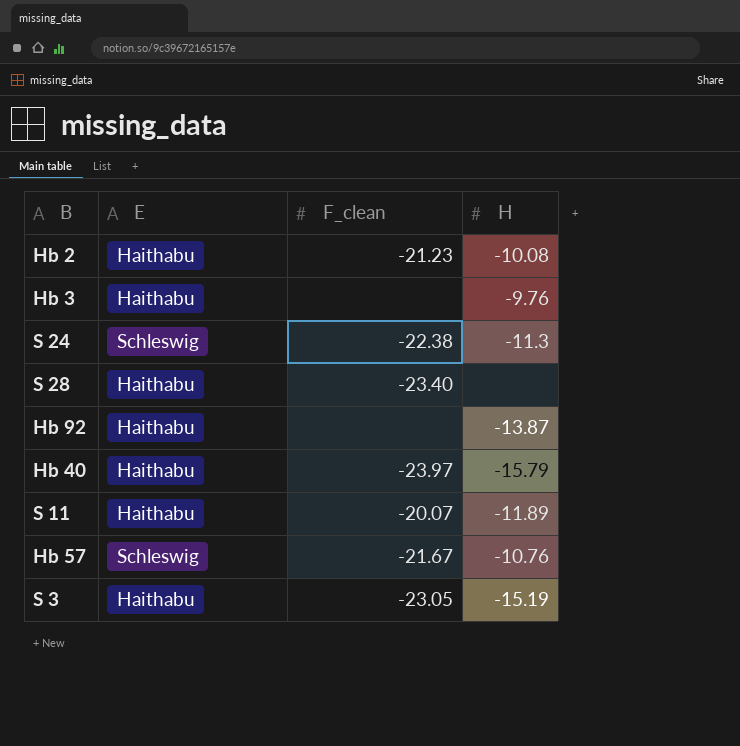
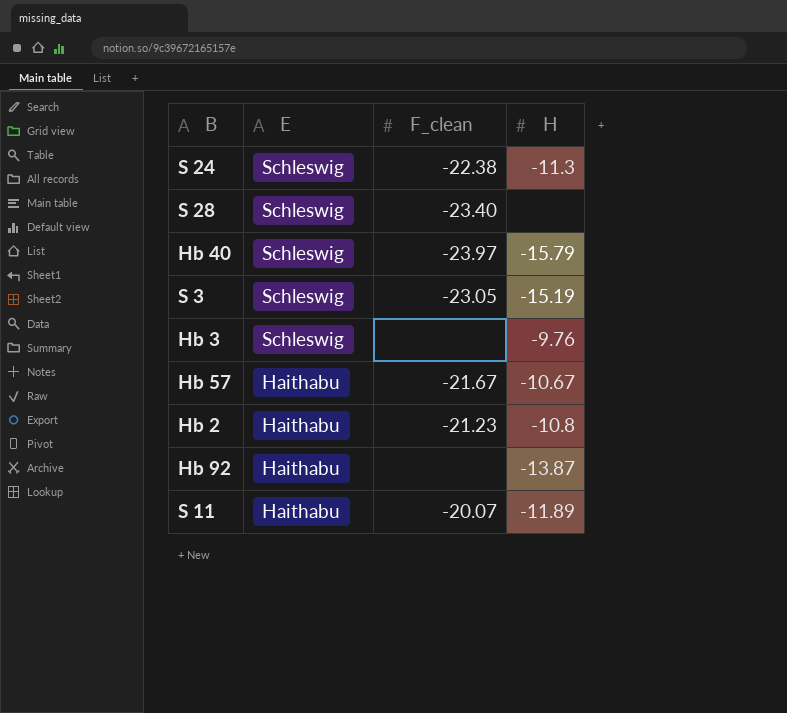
row order: none -> E descending
S 28 | E: Haithabu -> Schleswig
Hb 40 | E: Haithabu -> Schleswig
S 3 | E: Haithabu -> Schleswig
Hb 3 | E: Haithabu -> Schleswig
Hb 57 | E: Schleswig -> Haithabu
Hb 57 | H: -10.76 -> -10.67
Hb 2 | H: -10.08 -> -10.8

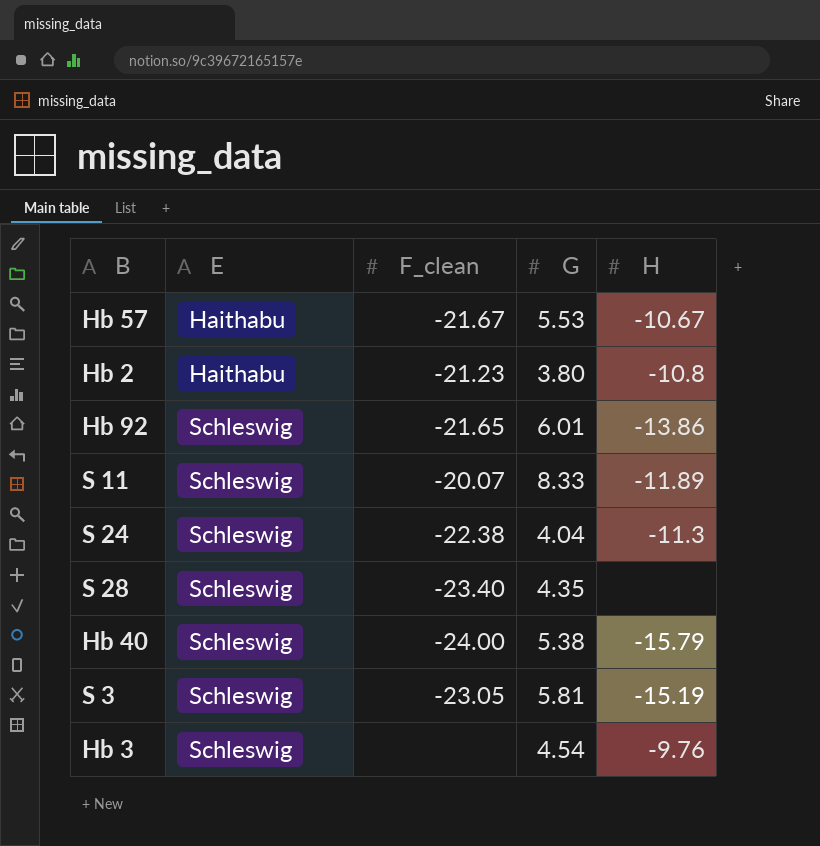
row order: E descending -> E ascending
column G | position: none -> 4
Hb 92 | E: Haithabu -> Schleswig
Hb 92 | F_clean: none -> -21.65
Hb 92 | H: -13.87 -> -13.86
S 11 | E: Haithabu -> Schleswig
Hb 40 | F_clean: -23.97 -> -24.00

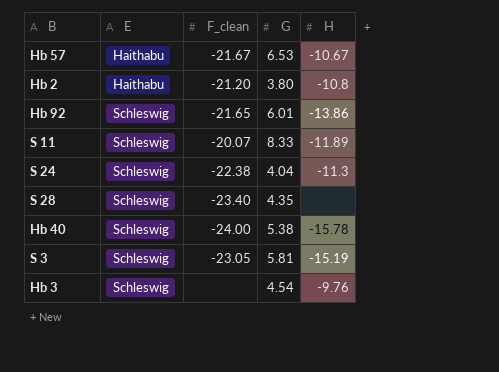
Hb 57 | G: 5.53 -> 6.53
Hb 2 | F_clean: -21.23 -> -21.20
Hb 40 | H: -15.79 -> -15.78

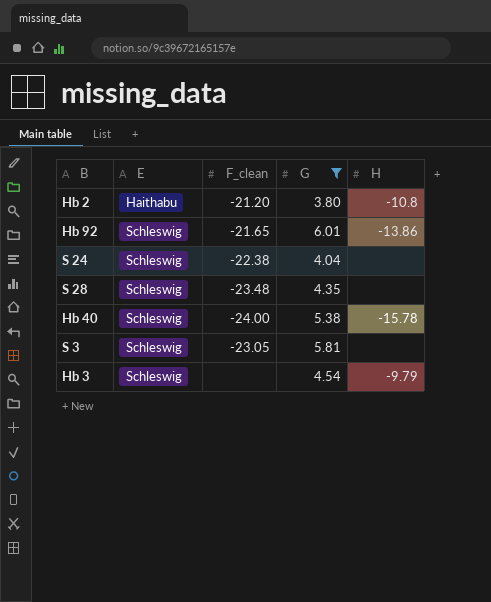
filter: none -> G <= 6.01
S 24 | H: -11.3 -> none
S 28 | F_clean: -23.40 -> -23.48
S 3 | H: -15.19 -> none
Hb 3 | H: -9.76 -> -9.79

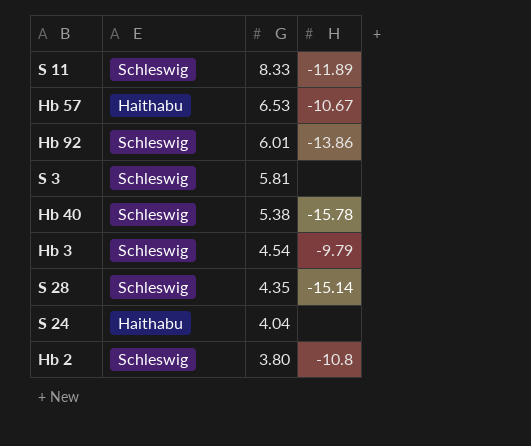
filter: G <= 6.01 -> none
row order: E ascending -> G descending
column F_clean | position: 3 -> none
S 28 | H: none -> -15.14
S 24 | E: Schleswig -> Haithabu
Hb 2 | E: Haithabu -> Schleswig

